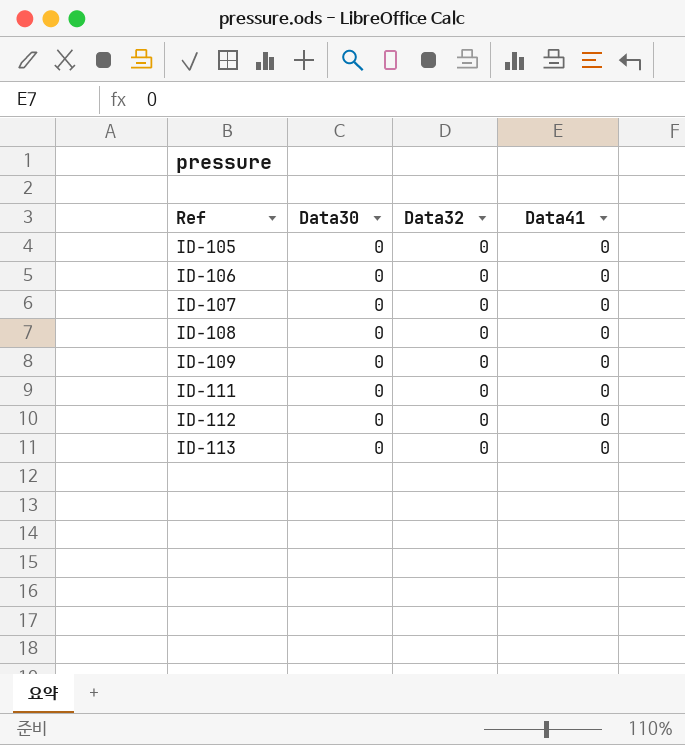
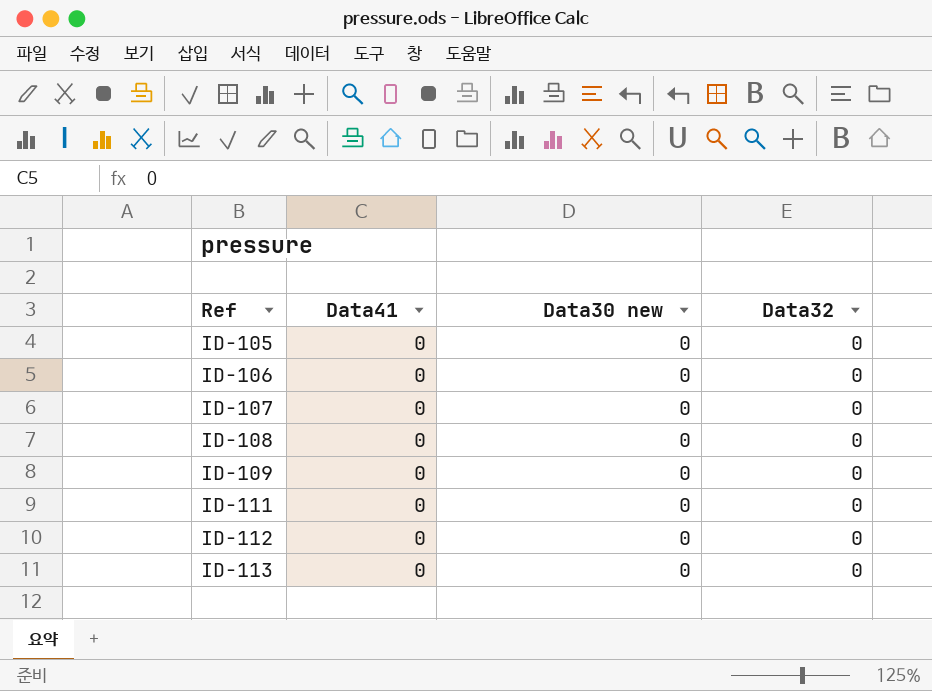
column Data41 | position: 4 -> 2
column name: Data30 -> Data30 new

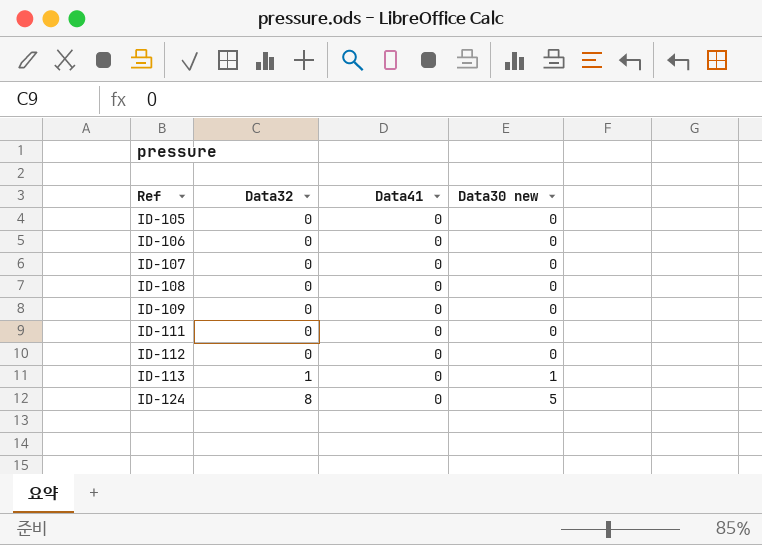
column Data32 | position: 4 -> 2
ID-113 | Data32: 0 -> 1
ID-113 | Data30 new: 0 -> 1
row ID-124: none -> 8 | 0 | 5

